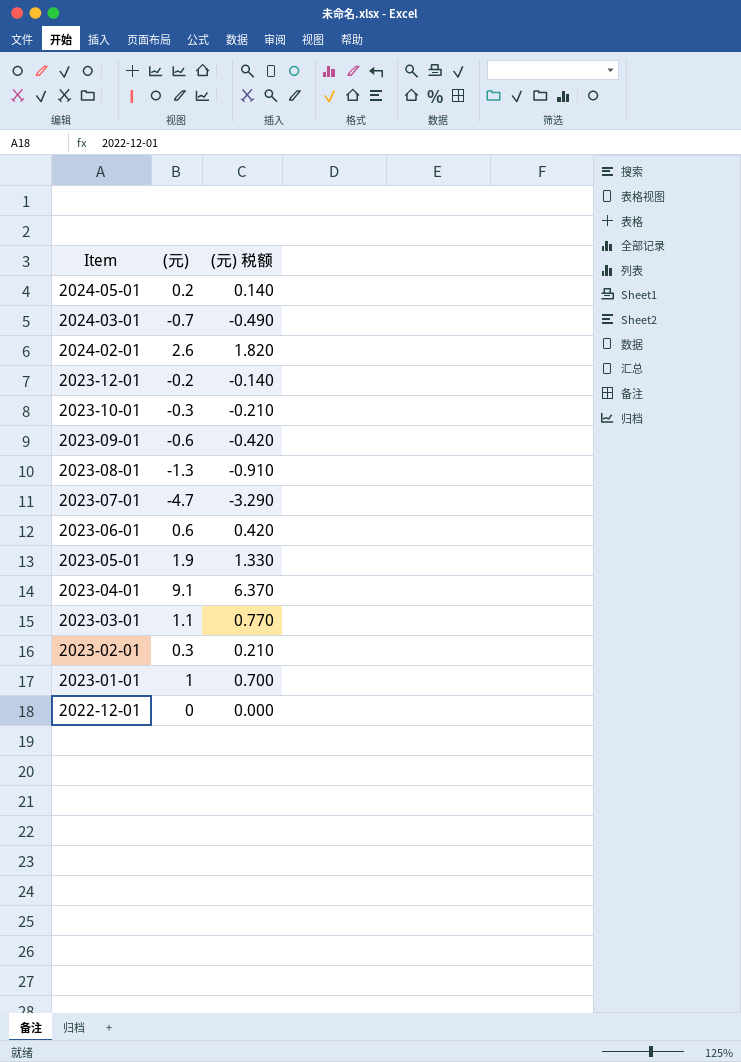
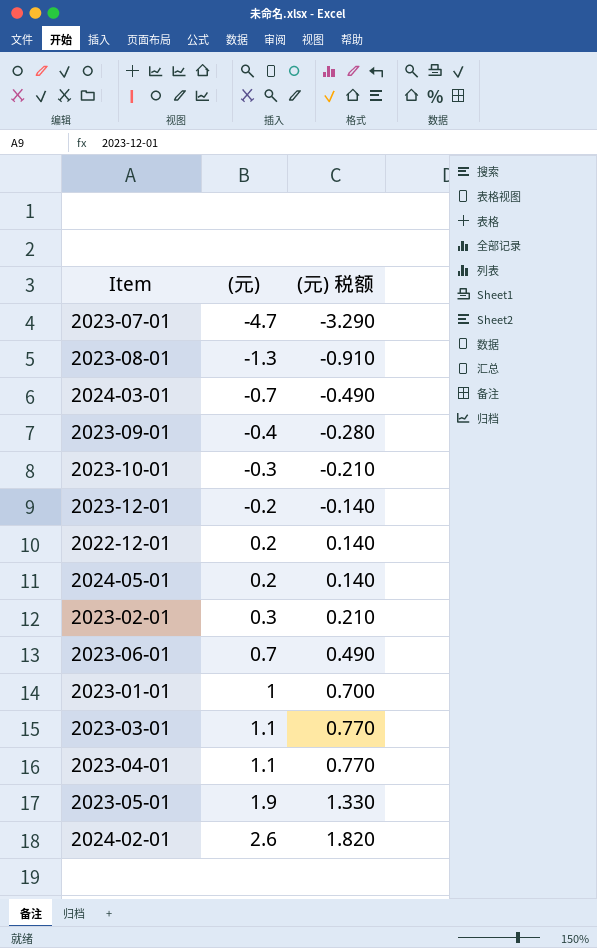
row order: Item descending -> (元) ascending
2023-09-01 | (元): -0.6 -> -0.4
2023-09-01 | (元) 税额: -0.420 -> -0.280
2022-12-01 | (元): 0 -> 0.2
2022-12-01 | (元) 税额: 0.000 -> 0.140
2023-06-01 | (元): 0.6 -> 0.7
2023-06-01 | (元) 税额: 0.420 -> 0.490
2023-04-01 | (元): 9.1 -> 1.1
2023-04-01 | (元) 税额: 6.370 -> 0.770

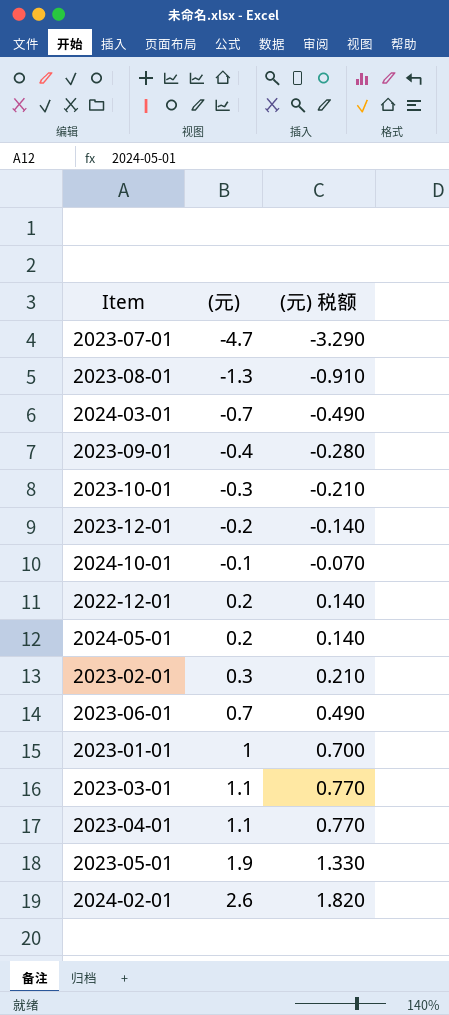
row 2024-10-01: none -> -0.1 | -0.070

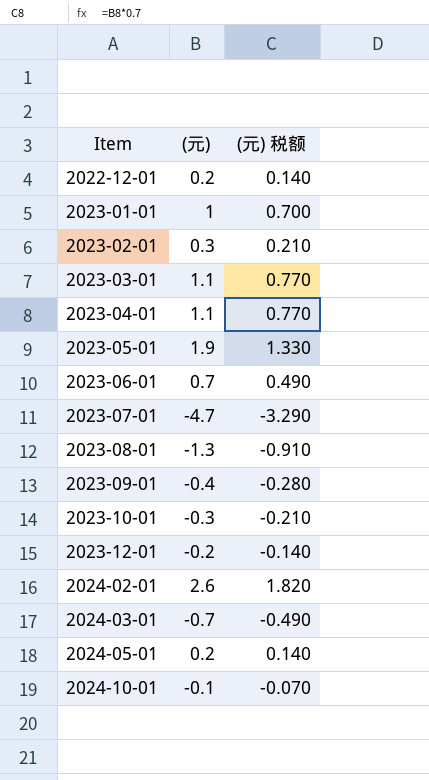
row order: (元) ascending -> Item ascending

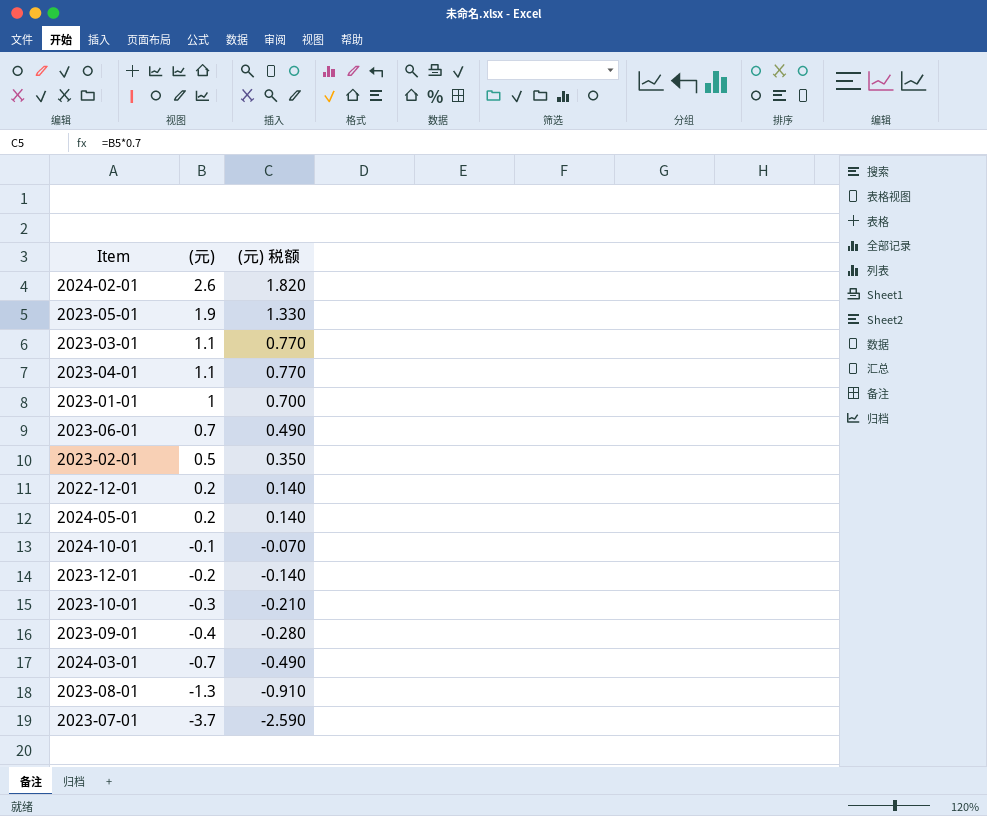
row order: Item ascending -> (元) descending
2023-02-01 | (元): 0.3 -> 0.5
2023-02-01 | (元) 税额: 0.210 -> 0.350
2023-07-01 | (元): -4.7 -> -3.7
2023-07-01 | (元) 税额: -3.290 -> -2.590

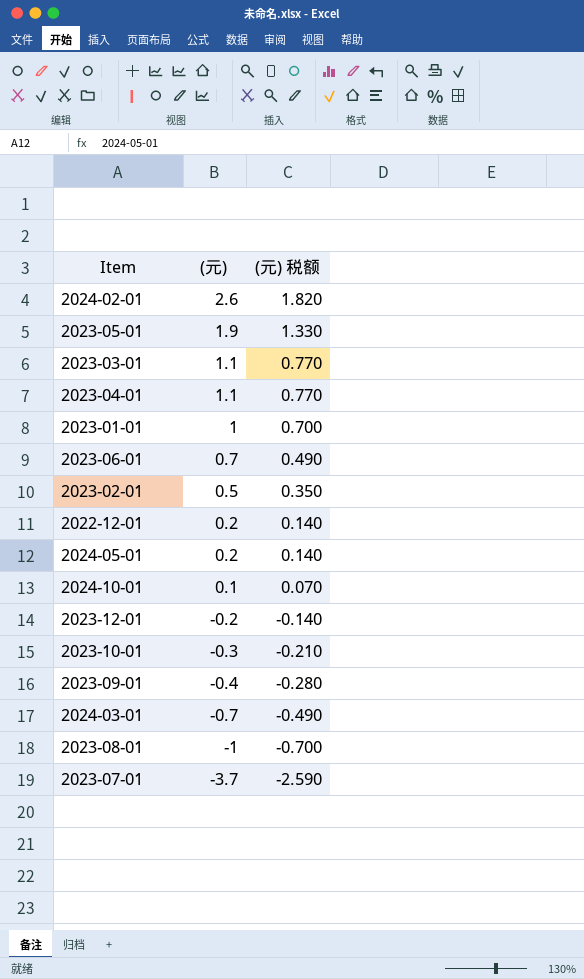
2024-10-01 | (元): -0.1 -> 0.1
2024-10-01 | (元) 税额: -0.070 -> 0.070
2023-08-01 | (元): -1.3 -> -1
2023-08-01 | (元) 税额: -0.910 -> -0.700

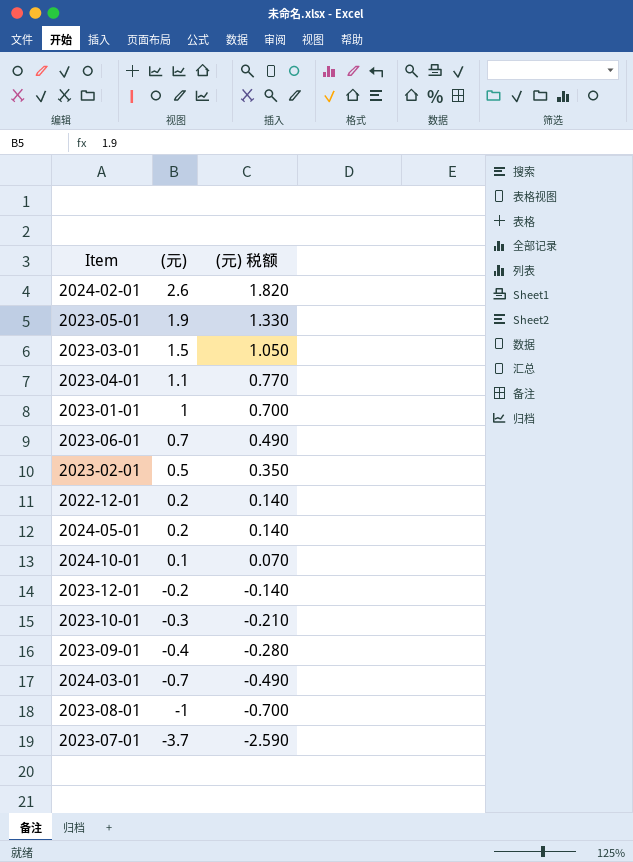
2023-03-01 | (元): 1.1 -> 1.5
2023-03-01 | (元) 税额: 0.770 -> 1.050

